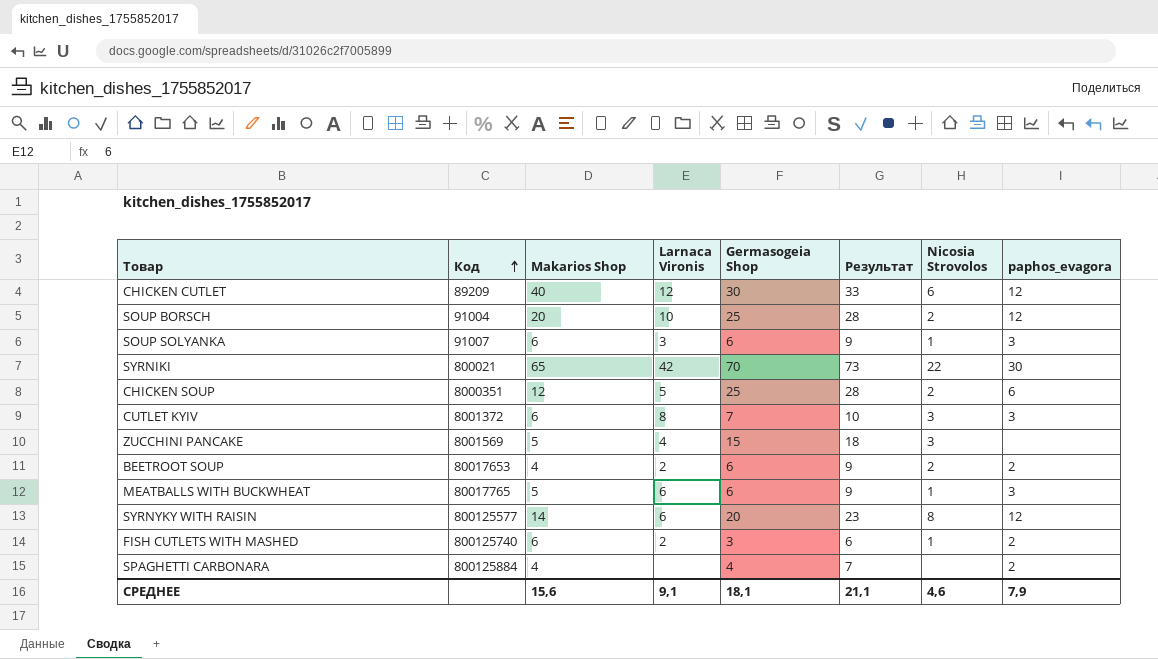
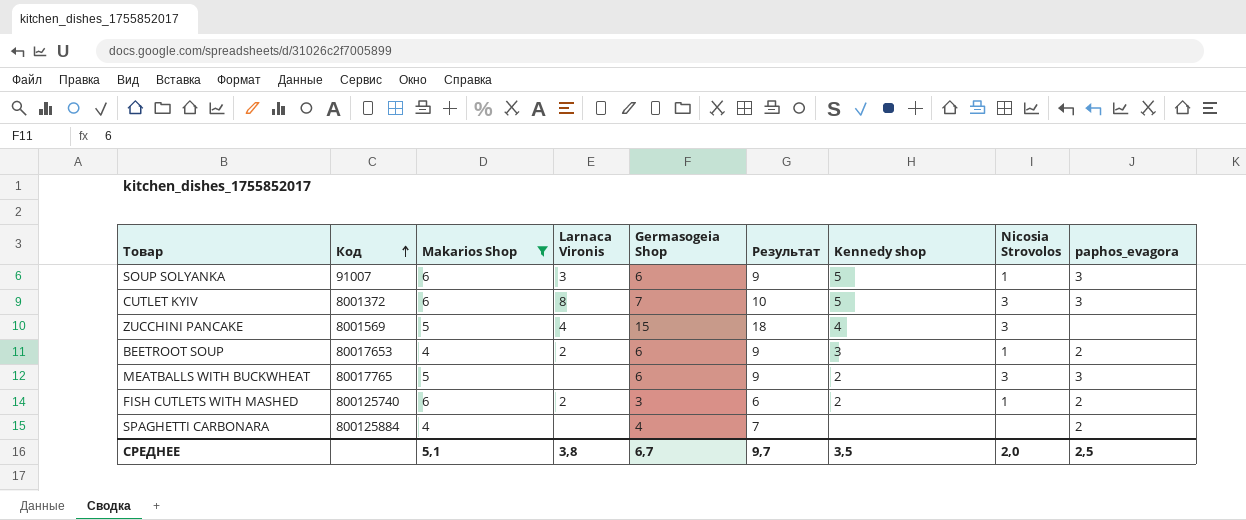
filter: none -> Makarios Shop <= 6
column Kennedy shop | position: none -> 7
BEETROOT SOUP | Nicosia Strovolos: 2 -> 1
MEATBALLS WITH BUCKWHEAT | Larnaca Vironis: 6 -> none
MEATBALLS WITH BUCKWHEAT | Nicosia Strovolos: 1 -> 3
СРЕДНЕЕ | Makarios Shop: 15,6 -> 5,1
СРЕДНЕЕ | Larnaca Vironis: 9,1 -> 3,8
СРЕДНЕЕ | Germasogeia Shop: 18,1 -> 6,7
СРЕДНЕЕ | Результат: 21,1 -> 9,7
СРЕДНЕЕ | Nicosia Strovolos: 4,6 -> 2,0
СРЕДНЕЕ | paphos_evagora: 7,9 -> 2,5

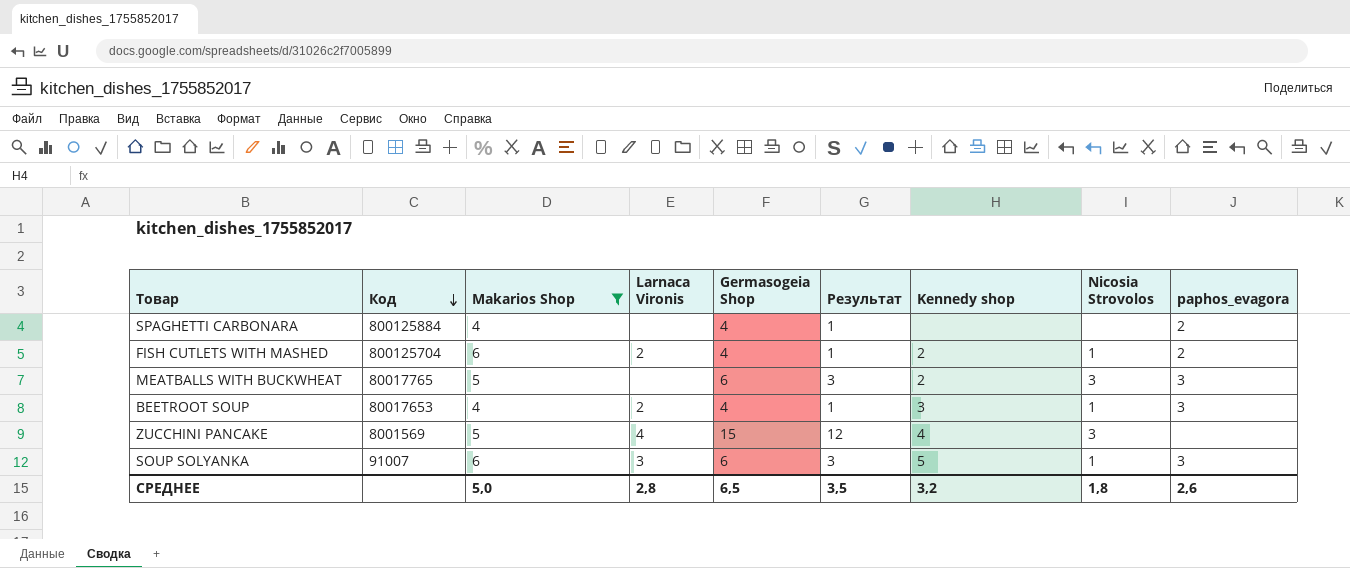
row order: Код ascending -> Код descending
column Результат | formula: [Germasogeia Shop] + 3 -> [Germasogeia Shop] - 3
row CUTLET KYIV: 8001372 | 6 | 8 | 7 | 10 | 5 | 3 | 3 -> none
FISH CUTLETS WITH MASHED | Код: 800125740 -> 800125704
FISH CUTLETS WITH MASHED | Germasogeia Shop: 3 -> 4
BEETROOT SOUP | Germasogeia Shop: 6 -> 4
BEETROOT SOUP | paphos_evagora: 2 -> 3
СРЕДНЕЕ | Makarios Shop: 5,1 -> 5,0
СРЕДНЕЕ | Larnaca Vironis: 3,8 -> 2,8
СРЕДНЕЕ | Germasogeia Shop: 6,7 -> 6,5
СРЕДНЕЕ | Результат: 9,7 -> 3,5
СРЕДНЕЕ | Kennedy shop: 3,5 -> 3,2
СРЕДНЕЕ | Nicosia Strovolos: 2,0 -> 1,8
СРЕДНЕЕ | paphos_evagora: 2,5 -> 2,6

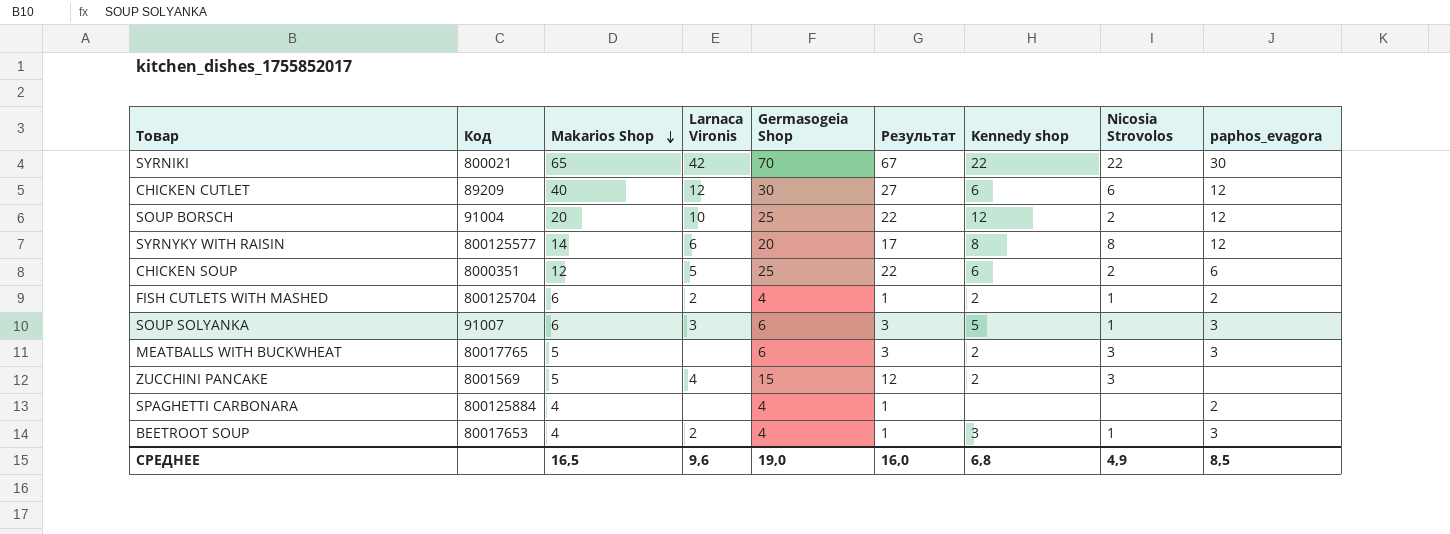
filter: Makarios Shop <= 6 -> none
row order: Код descending -> Makarios Shop descending
ZUCCHINI PANCAKE | Kennedy shop: 4 -> 2
СРЕДНЕЕ | Makarios Shop: 5,0 -> 16,5
СРЕДНЕЕ | Larnaca Vironis: 2,8 -> 9,6
СРЕДНЕЕ | Germasogeia Shop: 6,5 -> 19,0
СРЕДНЕЕ | Результат: 3,5 -> 16,0
СРЕДНЕЕ | Kennedy shop: 3,2 -> 6,8
СРЕДНЕЕ | Nicosia Strovolos: 1,8 -> 4,9
СРЕДНЕЕ | paphos_evagora: 2,6 -> 8,5

